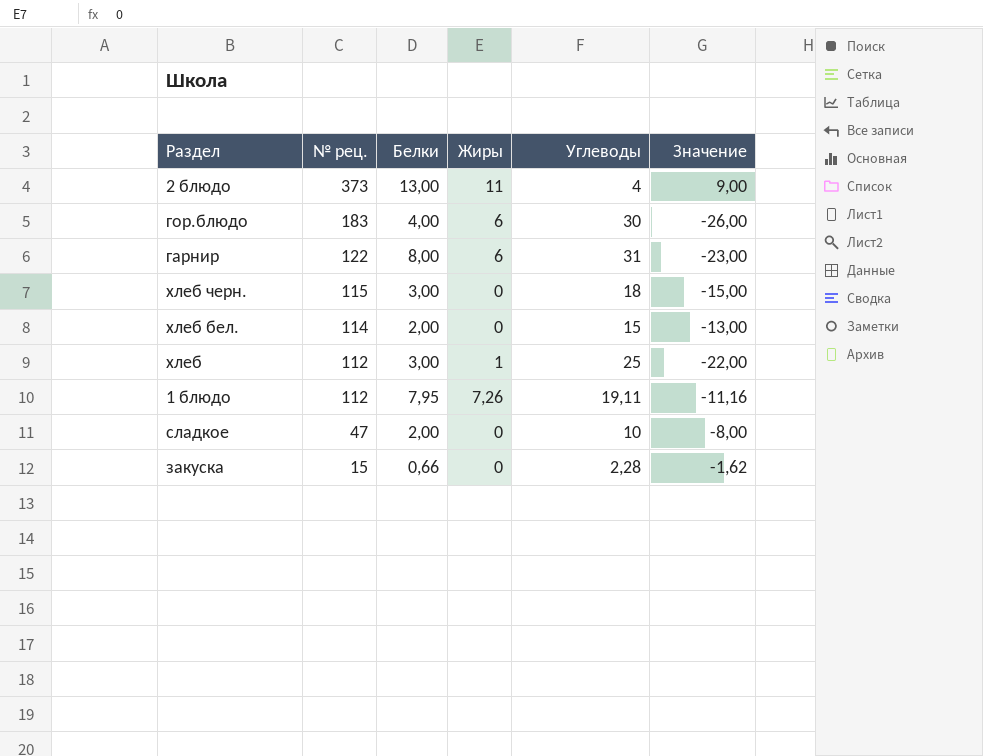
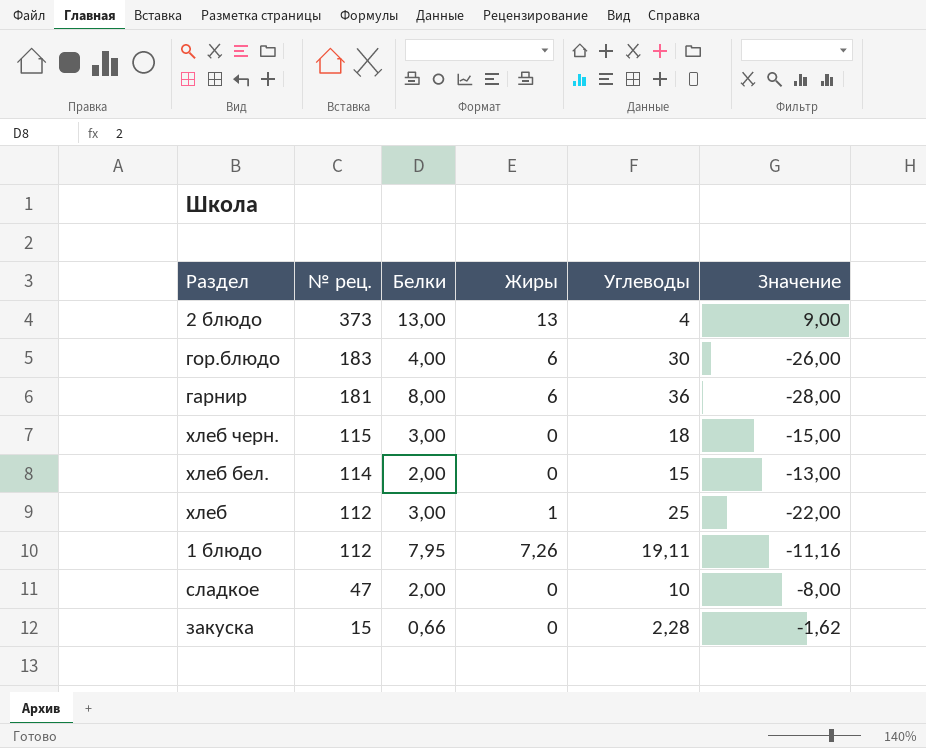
2 блюдо | Жиры: 11 -> 13
гарнир | № рец.: 122 -> 181
гарнир | Углеводы: 31 -> 36
гарнир | Значение: -23,00 -> -28,00

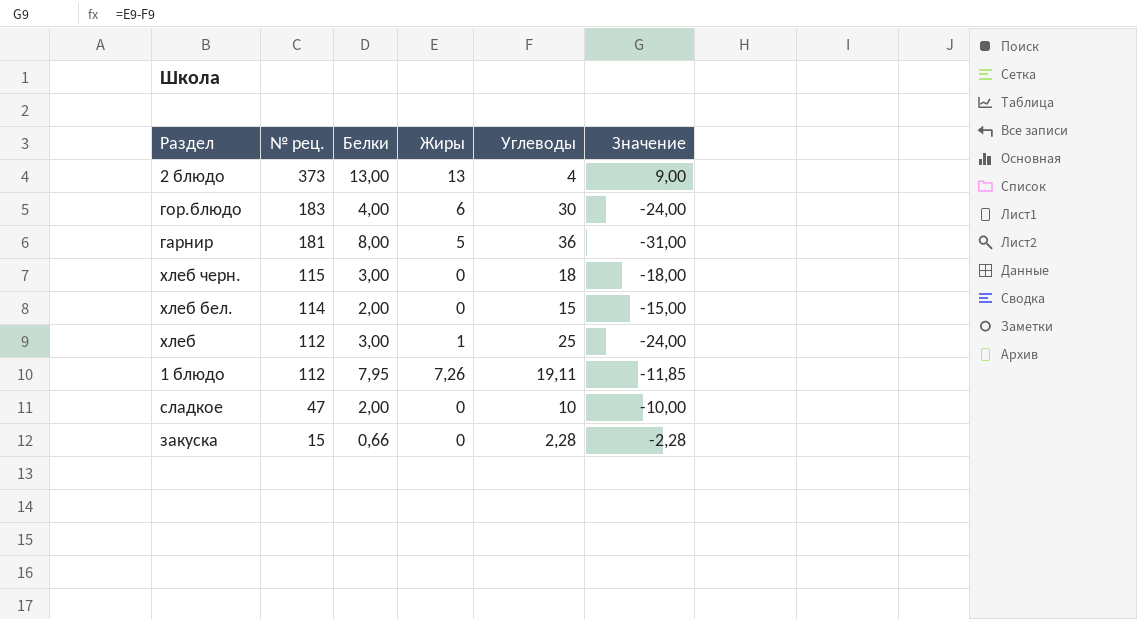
column Значение | formula: [Белки] - [Углеводы] -> [Жиры] - [Углеводы]
гарнир | Жиры: 6 -> 5

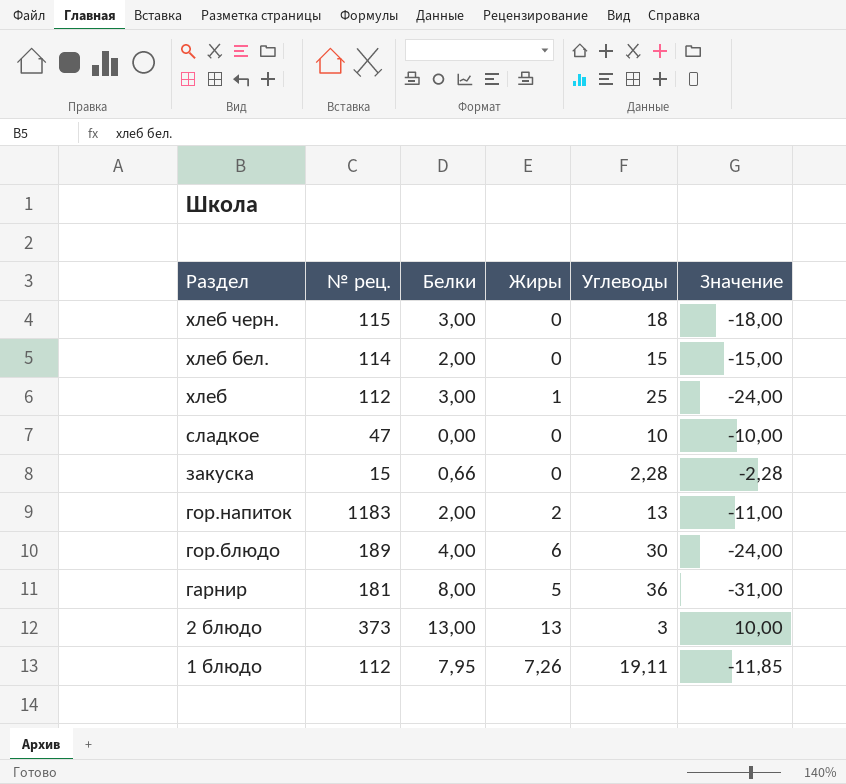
row order: № рец. descending -> Раздел descending
сладкое | Белки: 2,00 -> 0,00
row гор.напиток: none -> 1183 | 2,00 | 2 | 13 | -11,00
гор.блюдо | № рец.: 183 -> 189
2 блюдо | Углеводы: 4 -> 3
2 блюдо | Значение: 9,00 -> 10,00

